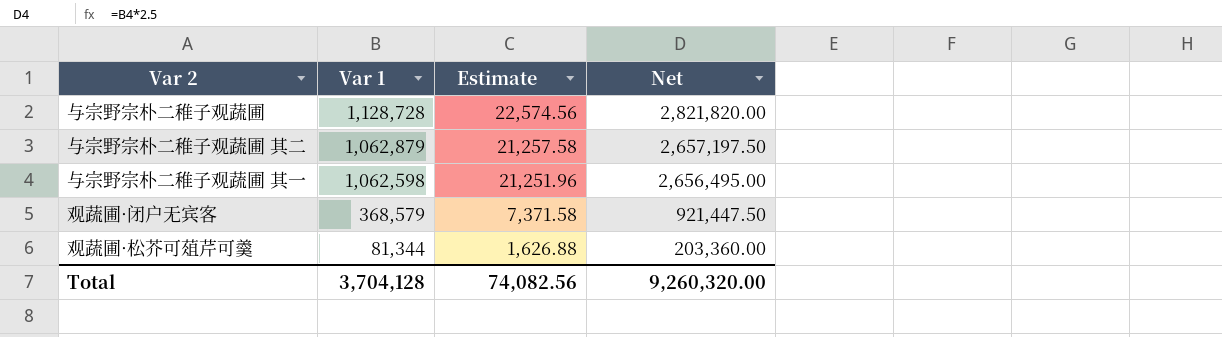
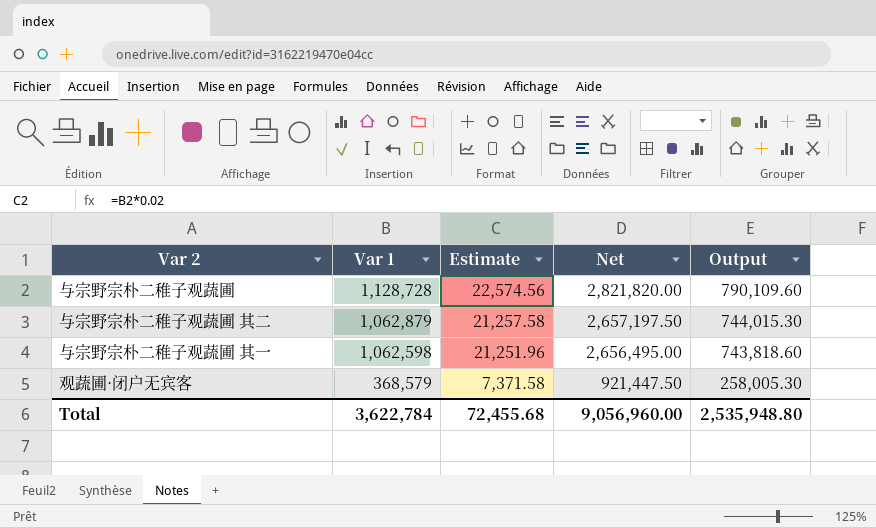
column Output | formula: none -> [Var 1] * 0.7
row 观蔬圃·松芥可葅芹可羹: 81,344 | 1,626.88 | 203,360.00 -> none
Total | Var 1: 3,704,128 -> 3,622,784
Total | Estimate: 74,082.56 -> 72,455.68
Total | Net: 9,260,320.00 -> 9,056,960.00

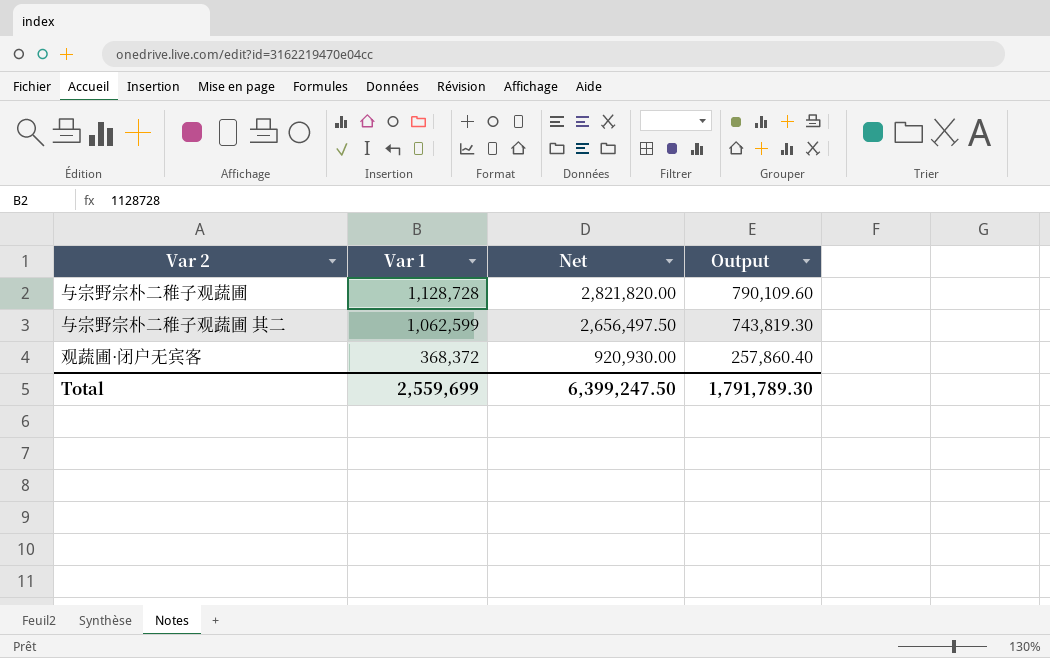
column Estimate | formula: [Var 1] * 0.02 -> none
row 与宗野宗朴二稚子观蔬圃 其一: 1,062,598 | 21,251.96 | 2,656,495.00 | 743,818.60 -> none
与宗野宗朴二稚子观蔬圃 其二 | Var 1: 1,062,879 -> 1,062,599
与宗野宗朴二稚子观蔬圃 其二 | Net: 2,657,197.50 -> 2,656,497.50
与宗野宗朴二稚子观蔬圃 其二 | Output: 744,015.30 -> 743,819.30
观蔬圃·闭户无宾客 | Var 1: 368,579 -> 368,372
观蔬圃·闭户无宾客 | Net: 921,447.50 -> 920,930.00
观蔬圃·闭户无宾客 | Output: 258,005.30 -> 257,860.40
Total | Var 1: 3,622,784 -> 2,559,699
Total | Net: 9,056,960.00 -> 6,399,247.50
Total | Output: 2,535,948.80 -> 1,791,789.30

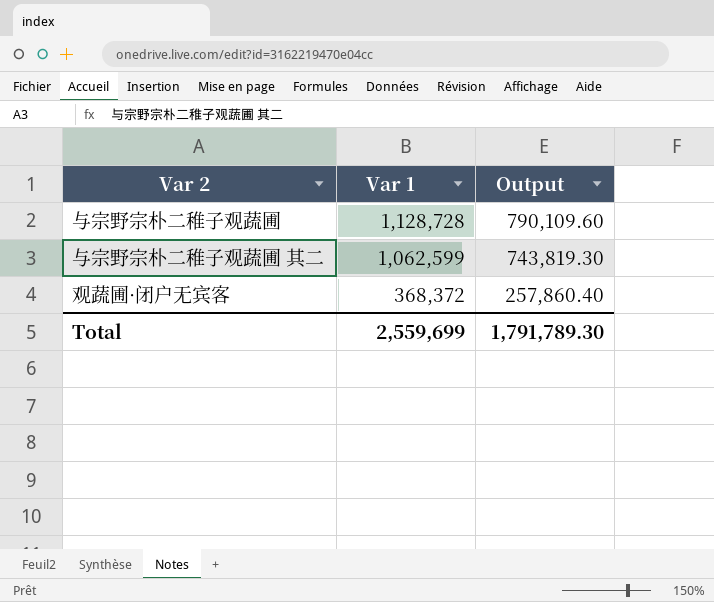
column Net | formula: [Var 1] * 2.5 -> none

